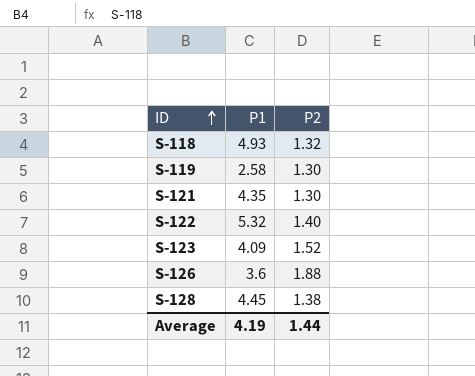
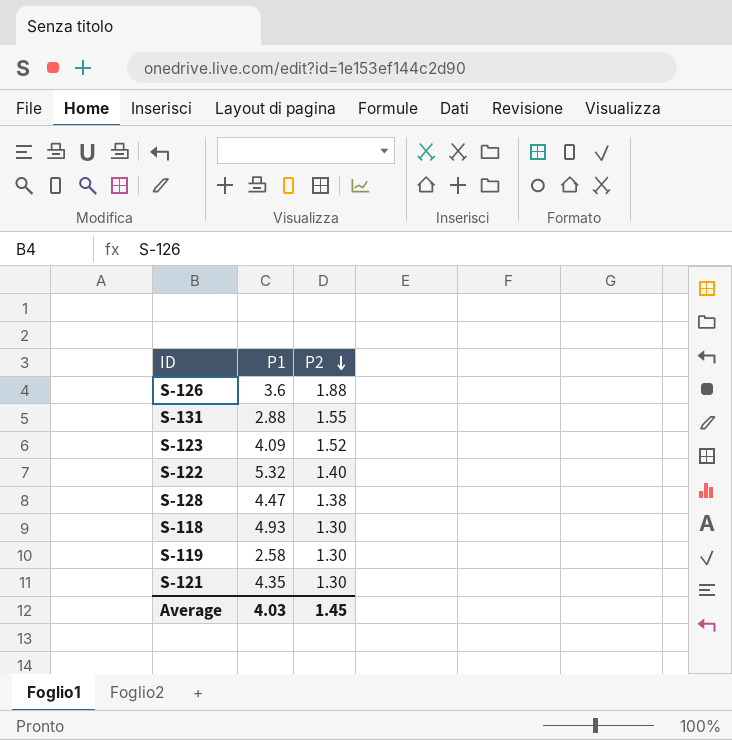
row order: ID ascending -> P2 descending
row S-131: none -> 2.88 | 1.55
S-128 | P1: 4.45 -> 4.47
S-118 | P2: 1.32 -> 1.30
Average | P1: 4.19 -> 4.03
Average | P2: 1.44 -> 1.45

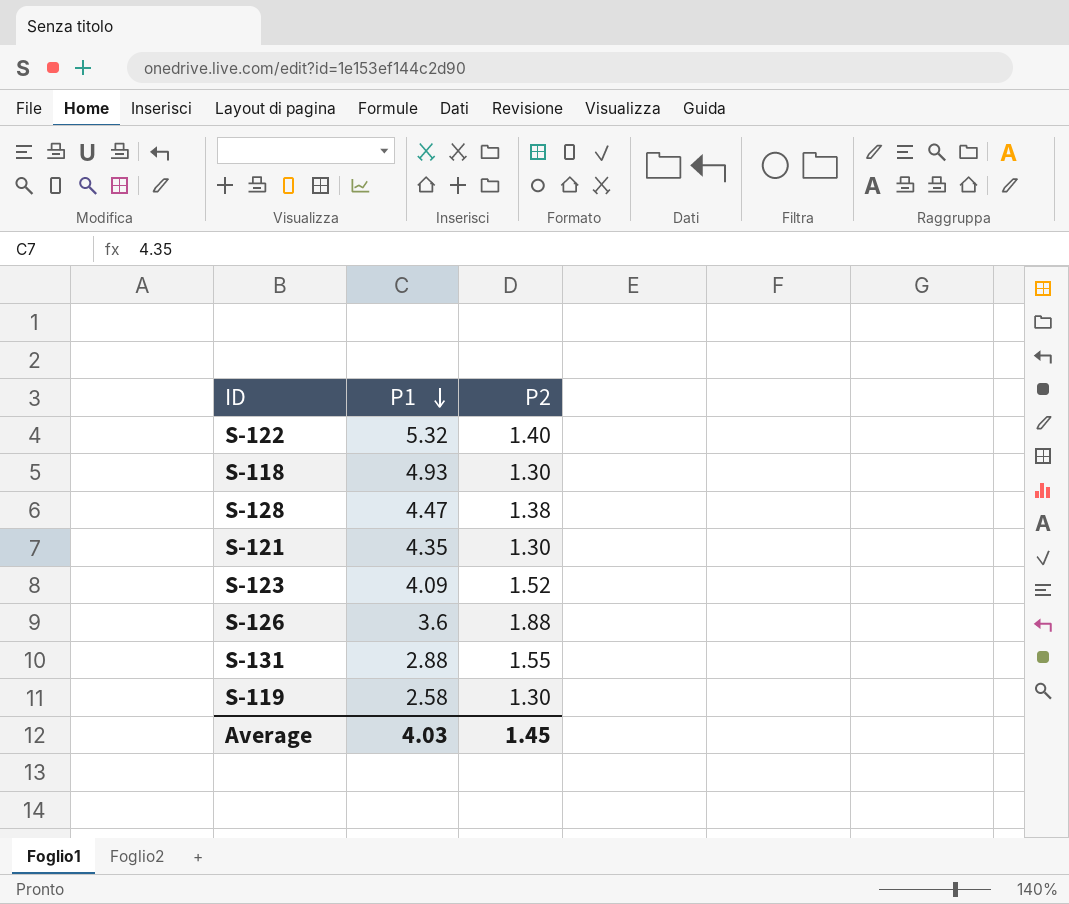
row order: P2 descending -> P1 descending

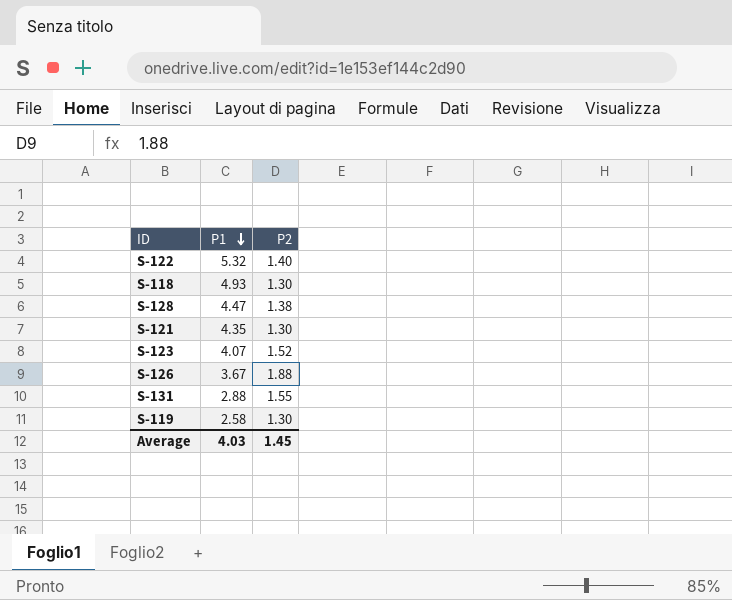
S-123 | P1: 4.09 -> 4.07
S-126 | P1: 3.6 -> 3.67

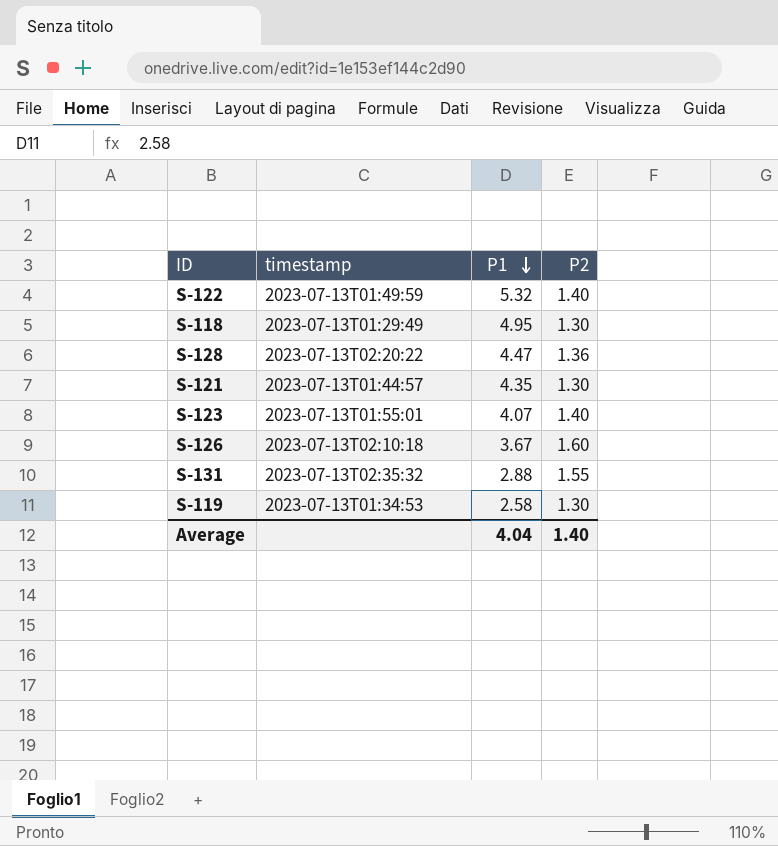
column timestamp | position: none -> 2
S-118 | P1: 4.93 -> 4.95
S-128 | P2: 1.38 -> 1.36
S-123 | P2: 1.52 -> 1.40
S-126 | P2: 1.88 -> 1.60
Average | P1: 4.03 -> 4.04
Average | P2: 1.45 -> 1.40

